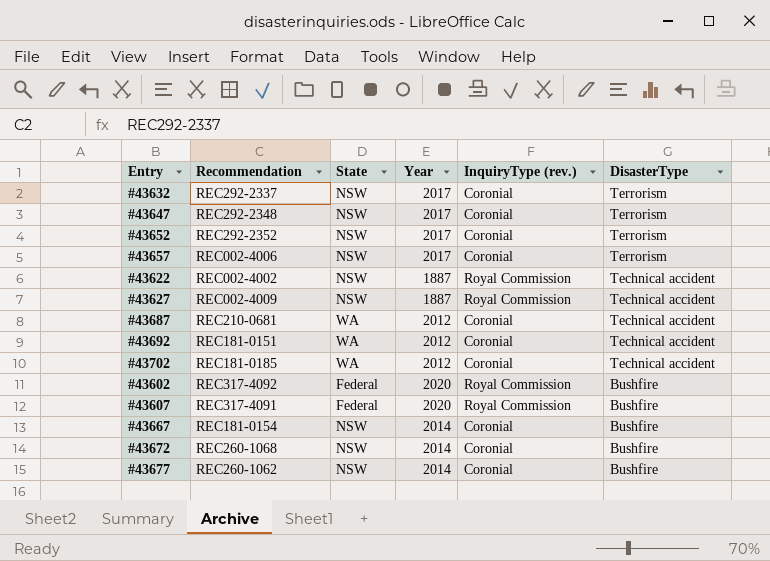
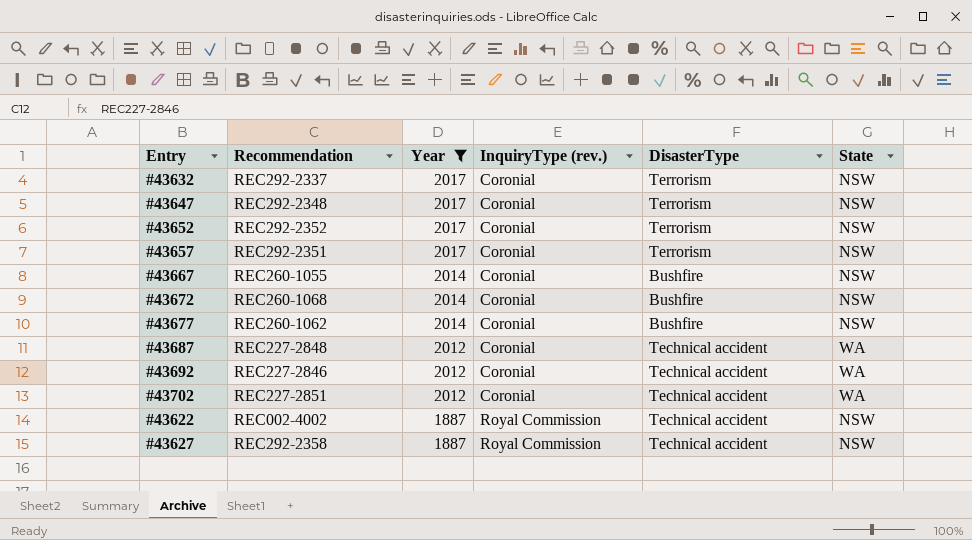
filter: none -> Year != 2020
row order: DisasterType descending -> Year descending
column State | position: 3 -> 6
#43657 | Recommendation: REC002-4006 -> REC292-2351
#43667 | Recommendation: REC181-0154 -> REC260-1055
#43687 | Recommendation: REC210-0681 -> REC227-2848
#43692 | Recommendation: REC181-0151 -> REC227-2846
#43702 | Recommendation: REC181-0185 -> REC227-2851
#43627 | Recommendation: REC002-4009 -> REC292-2358

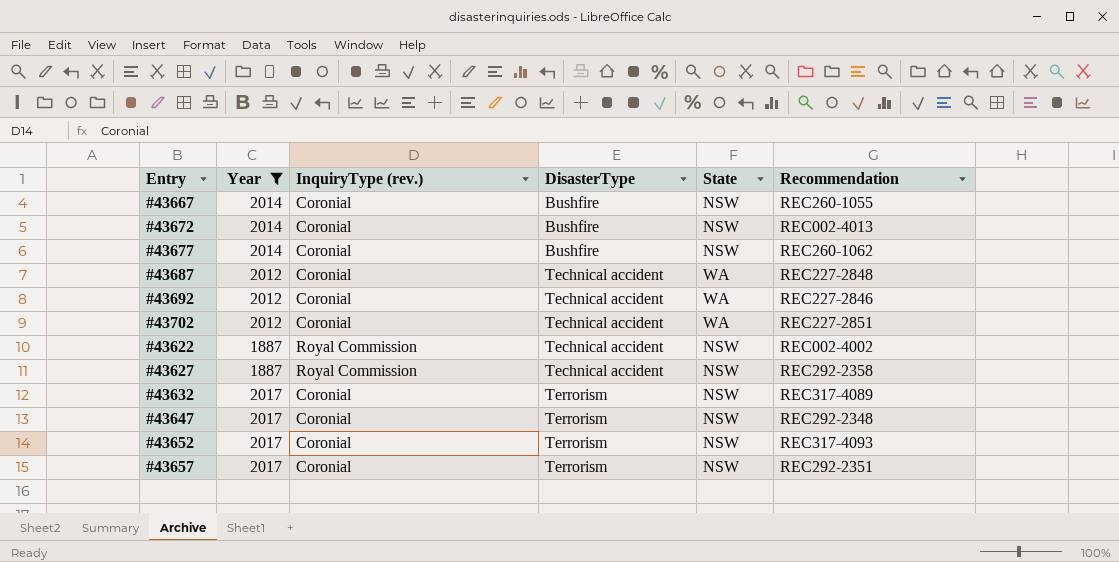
row order: Year descending -> DisasterType ascending
column Recommendation | position: 2 -> 6
#43672 | Recommendation: REC260-1068 -> REC002-4013
#43632 | Recommendation: REC292-2337 -> REC317-4089
#43652 | Recommendation: REC292-2352 -> REC317-4093

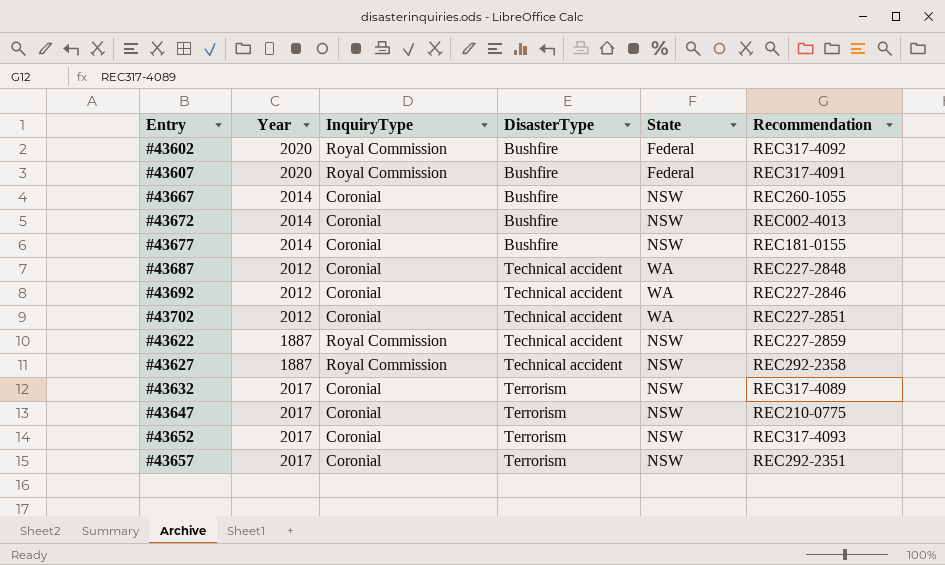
filter: Year != 2020 -> none
column name: InquiryType (rev.) -> InquiryType
#43677 | Recommendation: REC260-1062 -> REC181-0155
#43622 | Recommendation: REC002-4002 -> REC227-2859
#43647 | Recommendation: REC292-2348 -> REC210-0775

